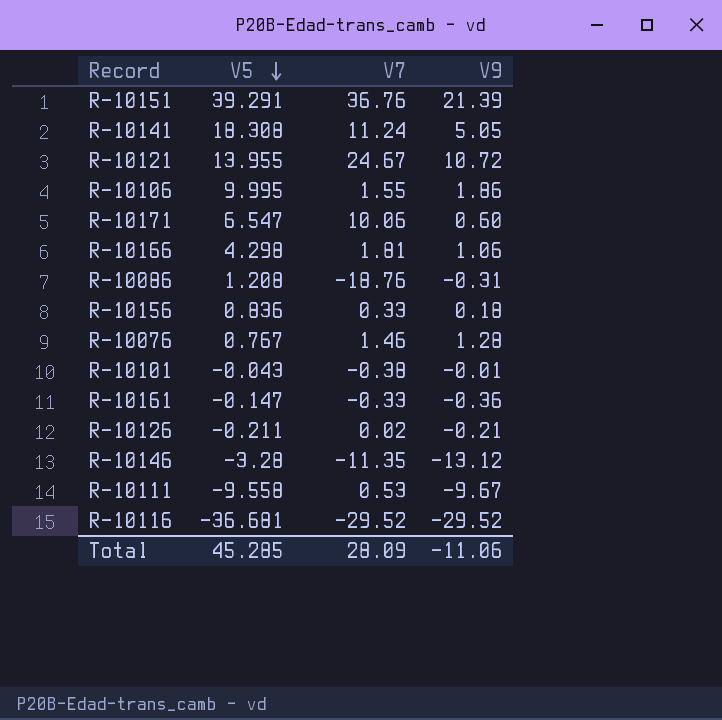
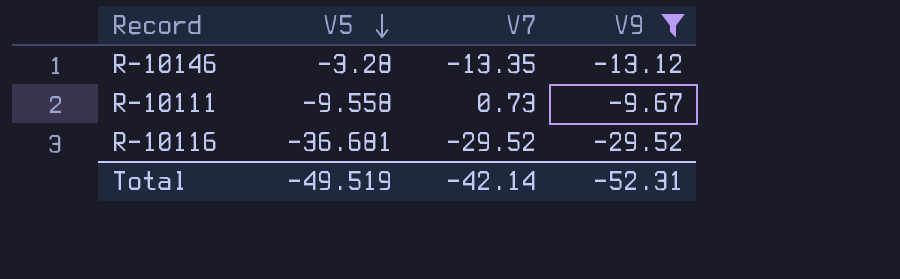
filter: none -> V9 <= -9.67
R-10146 | V7: -11.35 -> -13.35
R-10111 | V7: 0.53 -> 0.73
Total | V5: 45.285 -> -49.519
Total | V7: 28.09 -> -42.14
Total | V9: -11.06 -> -52.31

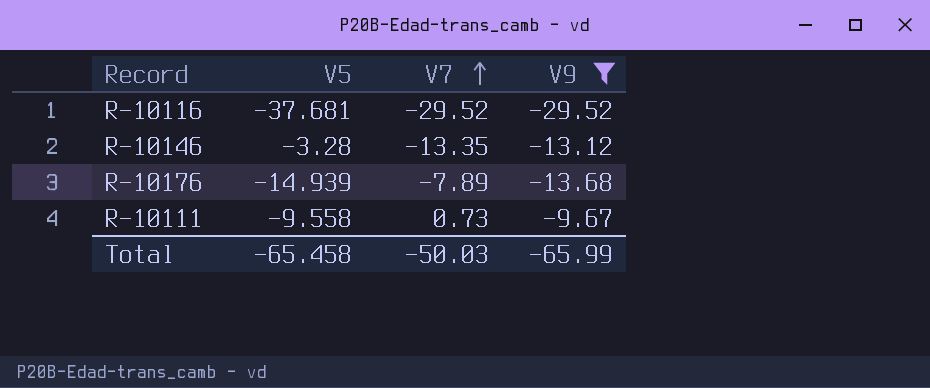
row order: V5 descending -> V7 ascending
R-10116 | V5: -36.681 -> -37.681
row R-10176: none -> -14.939 | -7.89 | -13.68
Total | V5: -49.519 -> -65.458
Total | V7: -42.14 -> -50.03
Total | V9: -52.31 -> -65.99

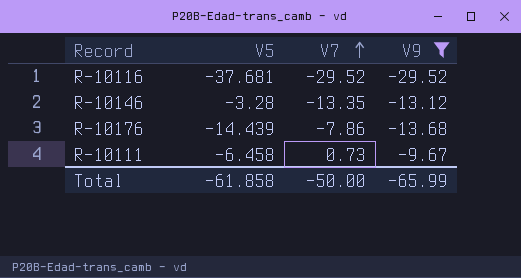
R-10176 | V5: -14.939 -> -14.439
R-10176 | V7: -7.89 -> -7.86
R-10111 | V5: -9.558 -> -6.458
Total | V5: -65.458 -> -61.858
Total | V7: -50.03 -> -50.00

